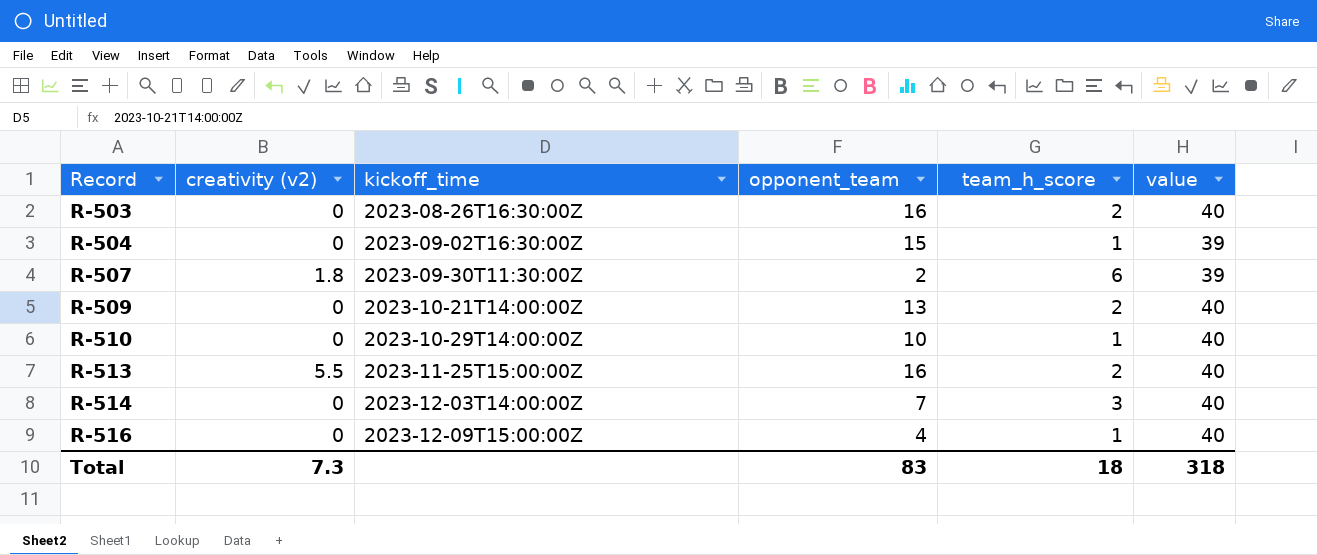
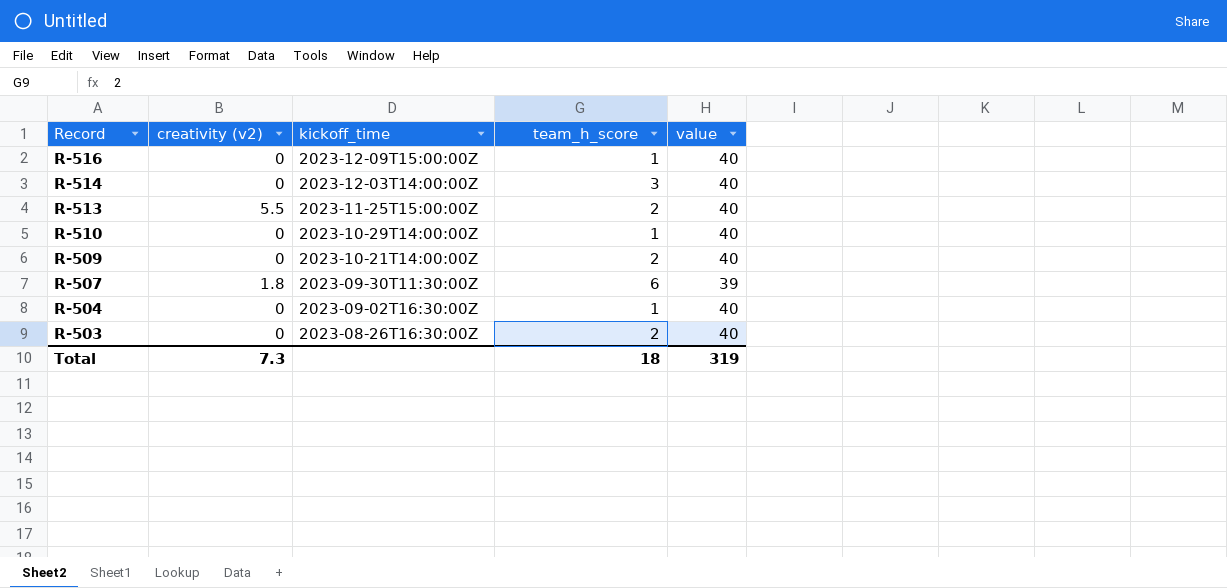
row order: Record ascending -> Record descending
column opponent_team | position: 4 -> none
R-504 | value: 39 -> 40
Total | value: 318 -> 319

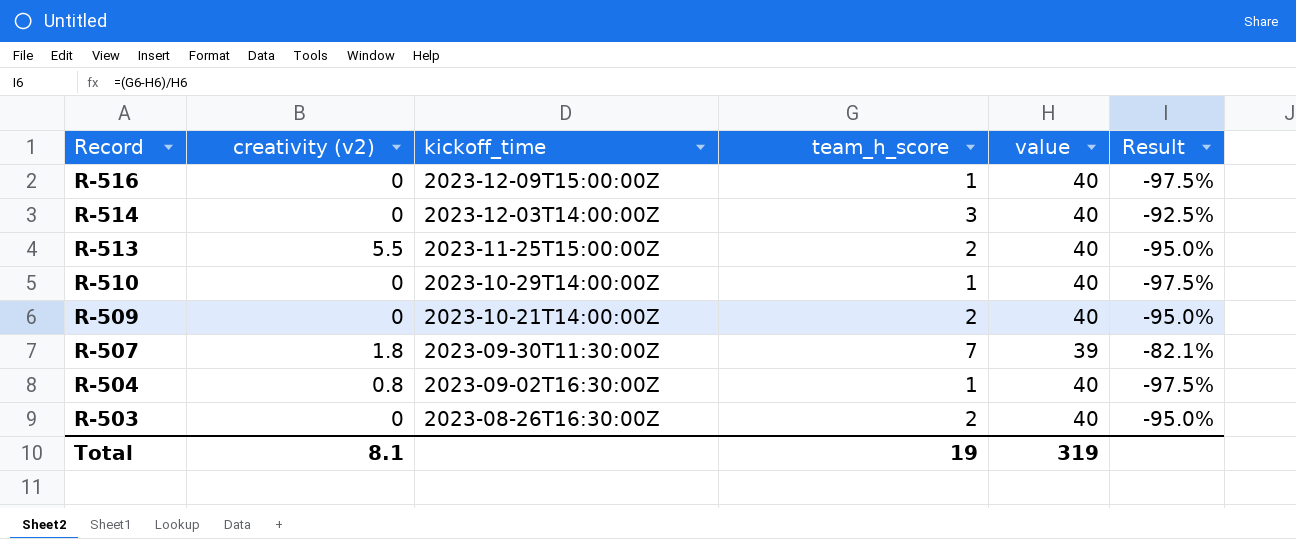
column Result | formula: none -> ([team_h_score] - [value]) / [value]
R-507 | team_h_score: 6 -> 7
R-504 | creativity (v2): 0 -> 0.8
Total | creativity (v2): 7.3 -> 8.1
Total | team_h_score: 18 -> 19

